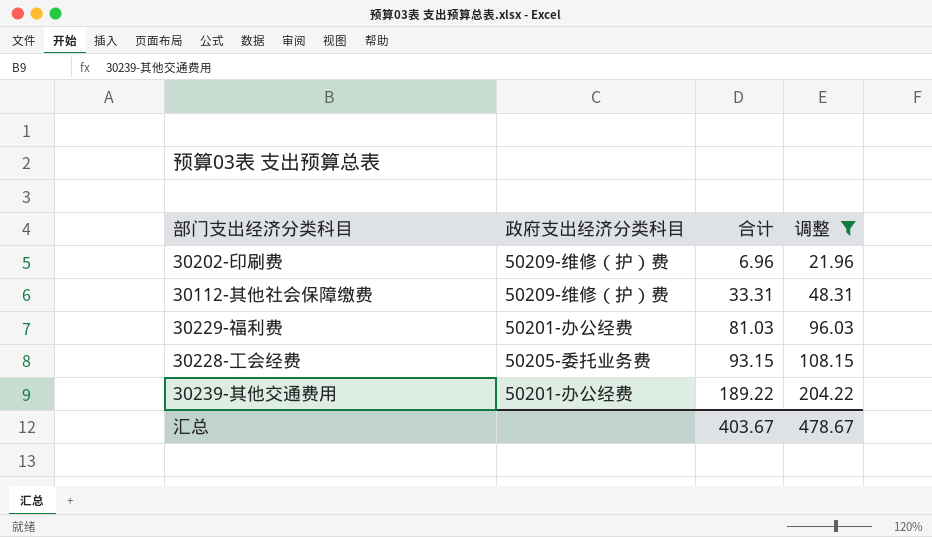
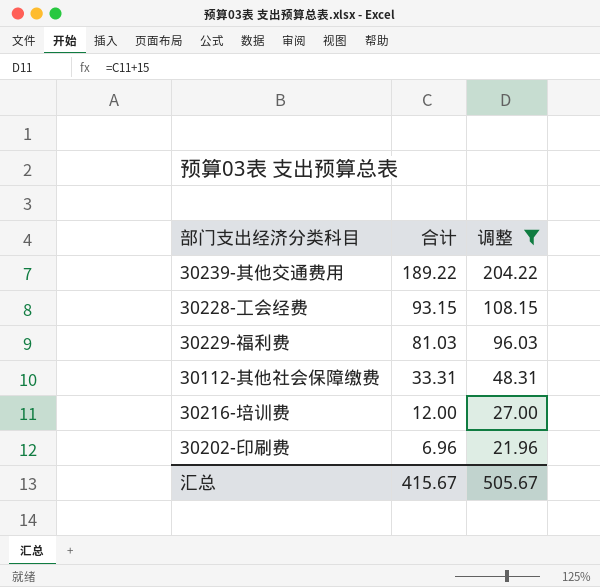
row order: 合计 ascending -> 合计 descending
column 政府支出经济分类科目 | position: 2 -> none
row 30216-培训费: none -> 12.00 | 27.00
汇总 | 合计: 403.67 -> 415.67
汇总 | 调整: 478.67 -> 505.67

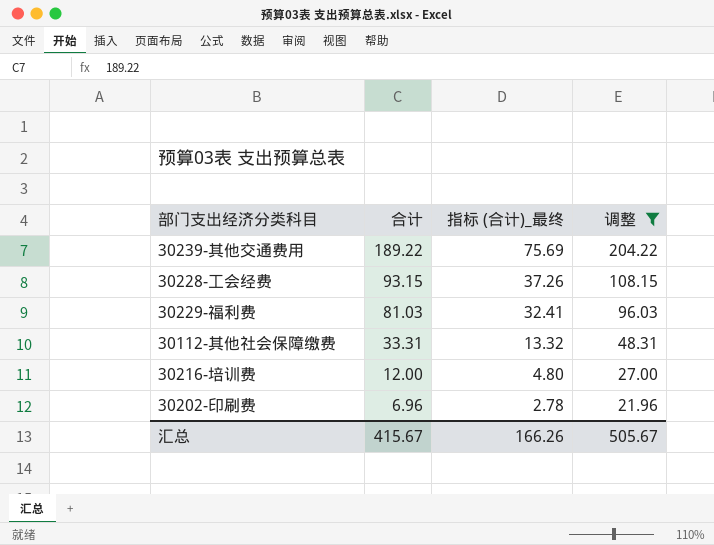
column 指标 (合计)_最终 | formula: none -> [合计] * 0.4

